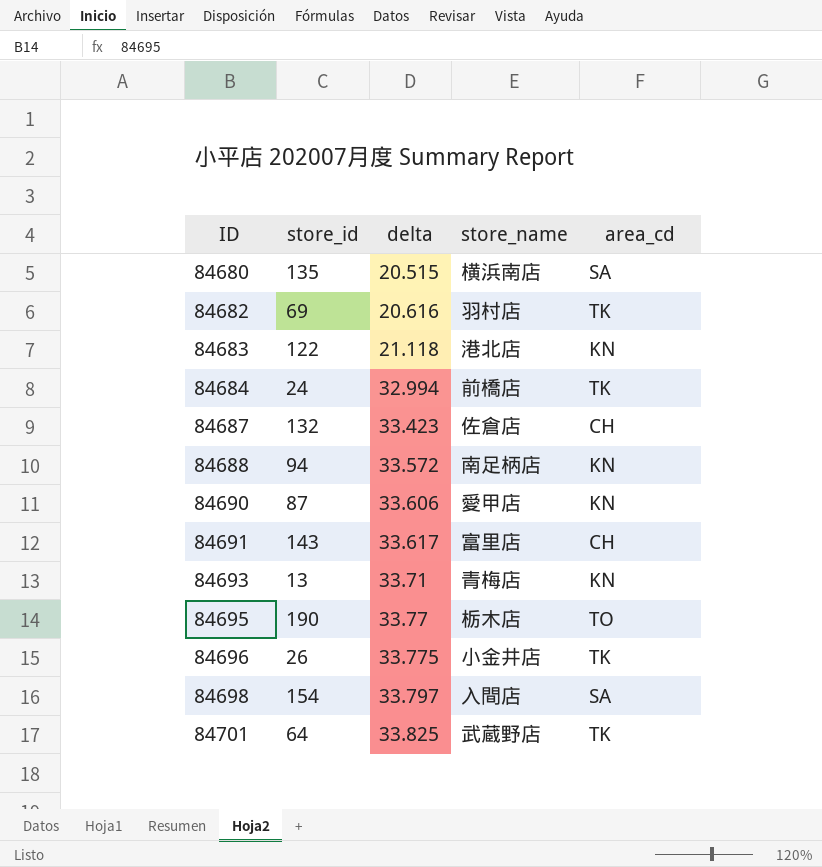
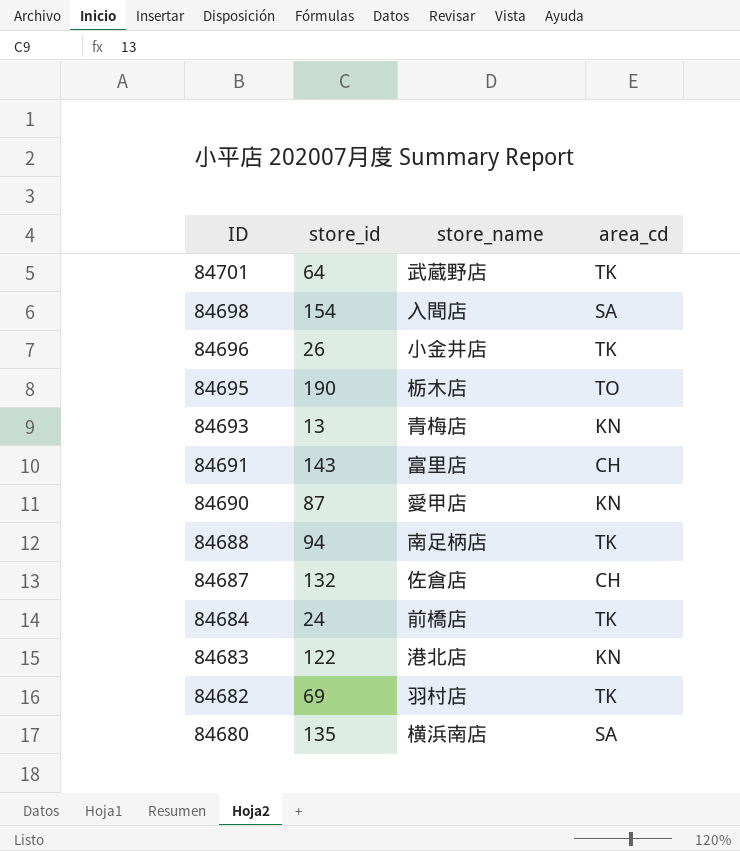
row order: ID ascending -> ID descending
column delta | position: 3 -> none
84688 | area_cd: KN -> TK

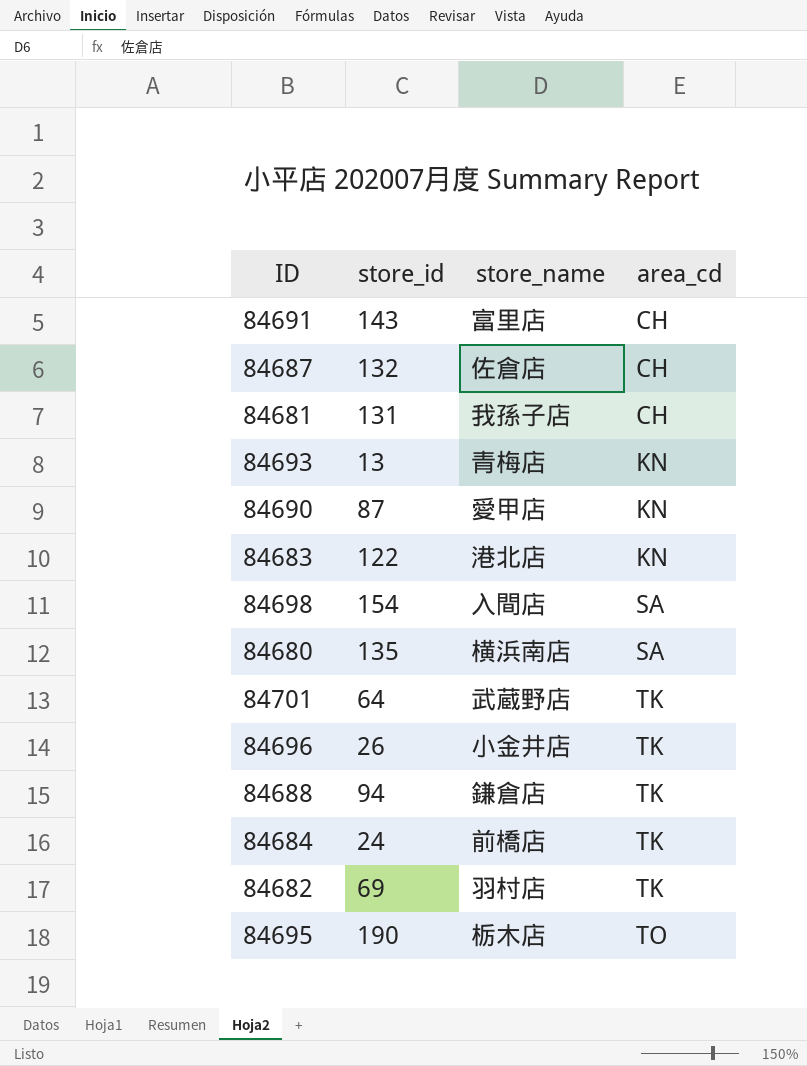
row order: ID descending -> area_cd ascending
row 84681: none -> 131 | 我孫子店 | CH
84688 | store_name: 南足柄店 -> 鎌倉店

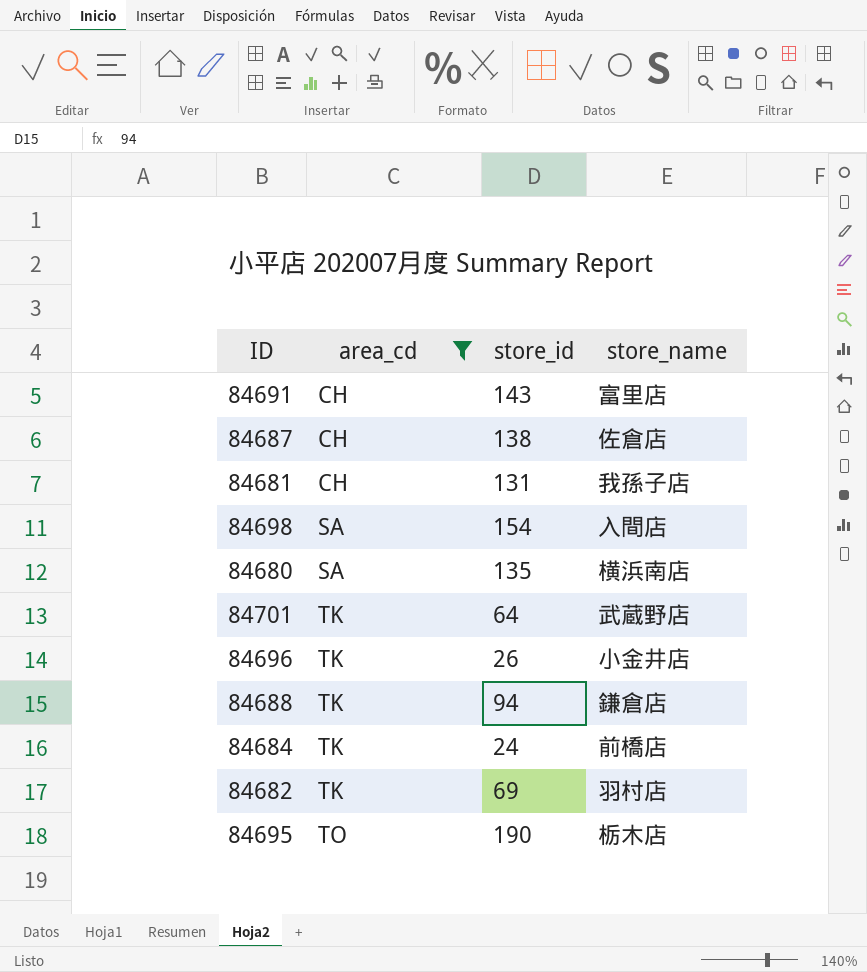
filter: none -> area_cd != KN
column area_cd | position: 4 -> 2
84687 | store_id: 132 -> 138

